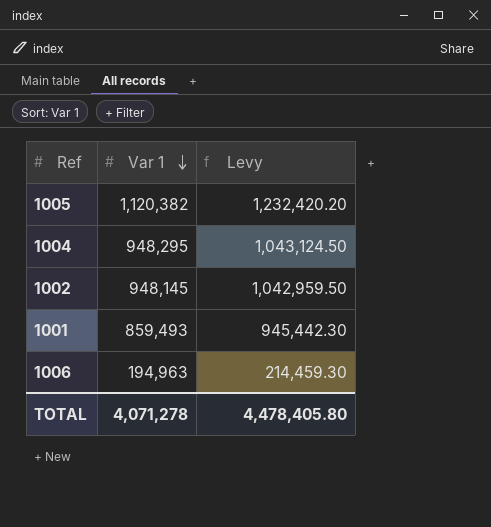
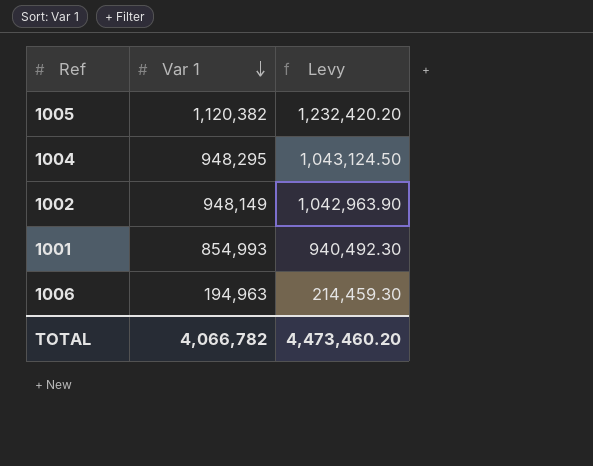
1002 | Var 1: 948,145 -> 948,149
1002 | Levy: 1,042,959.50 -> 1,042,963.90
1001 | Var 1: 859,493 -> 854,993
1001 | Levy: 945,442.30 -> 940,492.30
TOTAL | Var 1: 4,071,278 -> 4,066,782
TOTAL | Levy: 4,478,405.80 -> 4,473,460.20

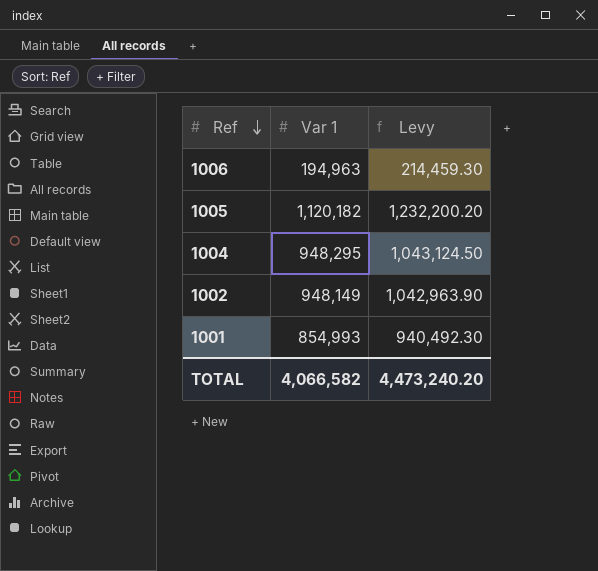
row order: Var 1 descending -> Ref descending
1005 | Var 1: 1,120,382 -> 1,120,182
1005 | Levy: 1,232,420.20 -> 1,232,200.20
TOTAL | Var 1: 4,066,782 -> 4,066,582
TOTAL | Levy: 4,473,460.20 -> 4,473,240.20

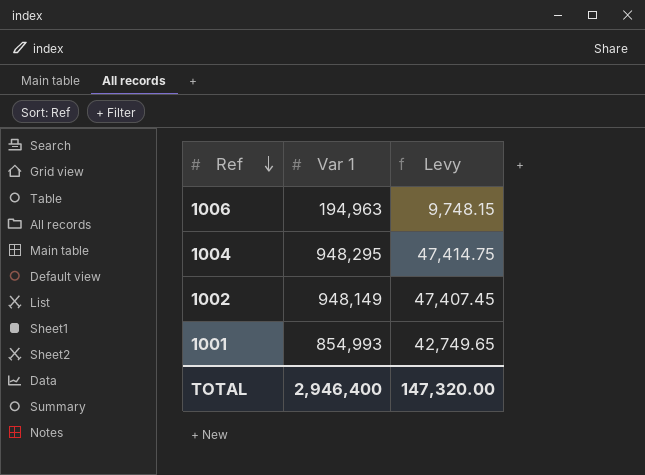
column Levy | formula: [Var 1] * 1.1 -> [Var 1] * 0.05
row 1005: 1,120,182 | 1,232,200.20 -> none
TOTAL | Var 1: 4,066,582 -> 2,946,400
TOTAL | Levy: 4,473,240.20 -> 147,320.00

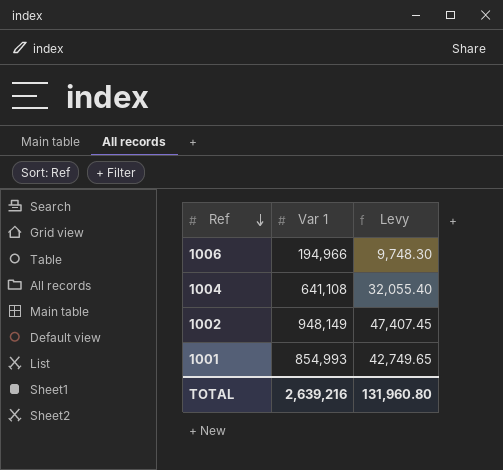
1006 | Var 1: 194,963 -> 194,966
1006 | Levy: 9,748.15 -> 9,748.30
1004 | Var 1: 948,295 -> 641,108
1004 | Levy: 47,414.75 -> 32,055.40
TOTAL | Var 1: 2,946,400 -> 2,639,216
TOTAL | Levy: 147,320.00 -> 131,960.80

